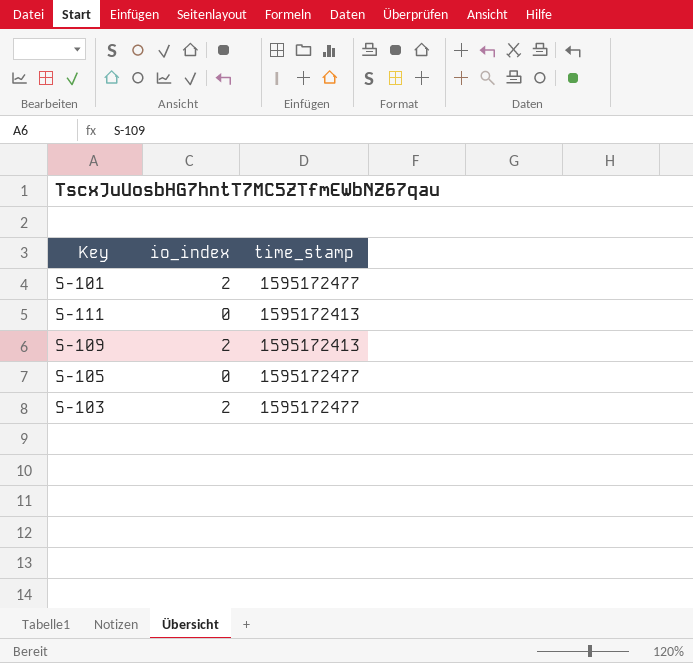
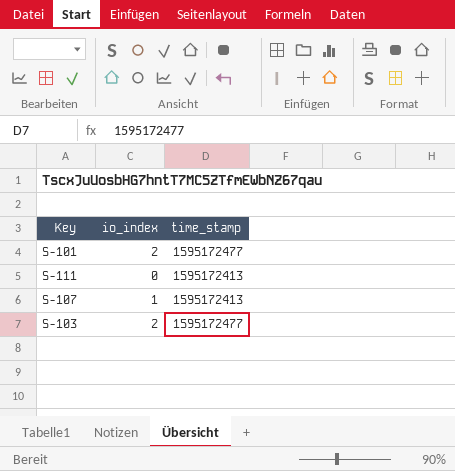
row S-109: 2 | 1595172413 -> none
row S-105: 0 | 1595172477 -> none
row S-107: none -> 1 | 1595172413

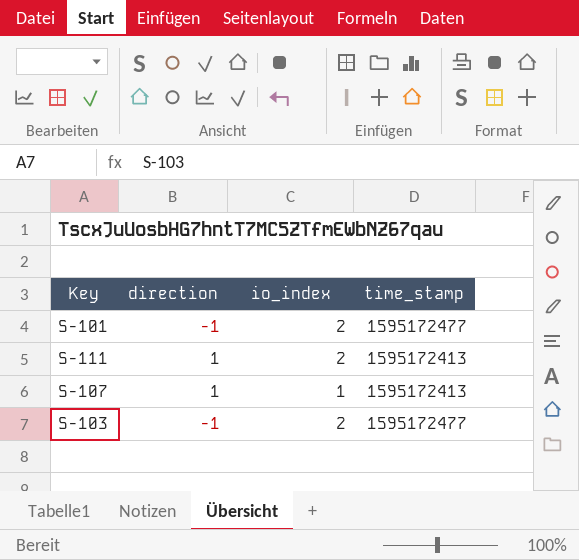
column direction | position: none -> 2
S-111 | io_index: 0 -> 2

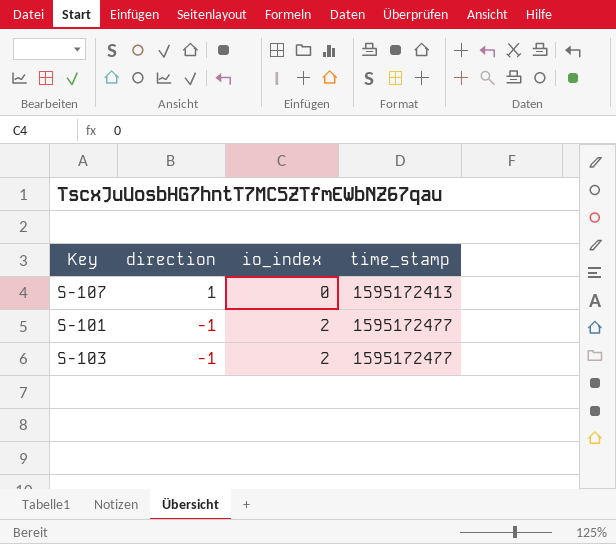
row order: none -> direction descending
row S-111: 1 | 2 | 1595172413 -> none
S-107 | io_index: 1 -> 0

